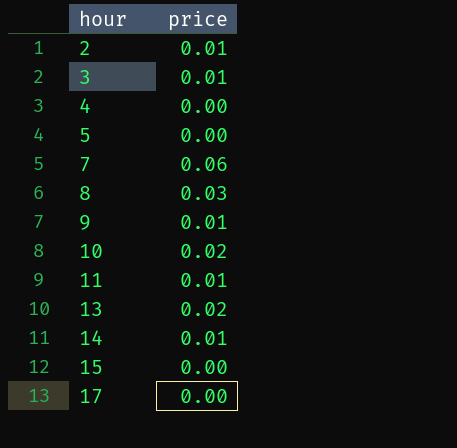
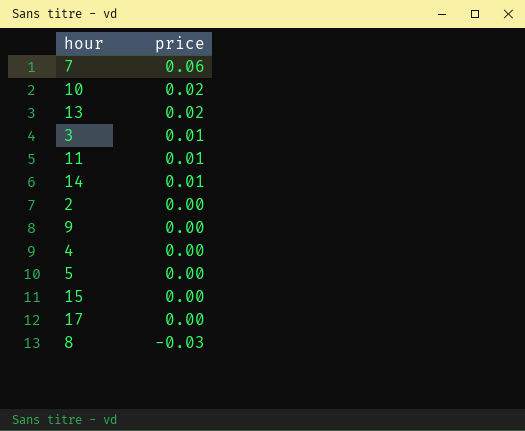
row order: hour ascending -> price descending
2 | price: 0.01 -> 0.00
9 | price: 0.01 -> 0.00
8 | price: 0.03 -> -0.03

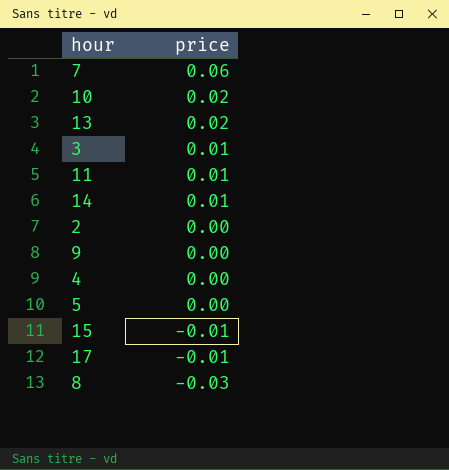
15 | price: 0.00 -> -0.01
17 | price: 0.00 -> -0.01

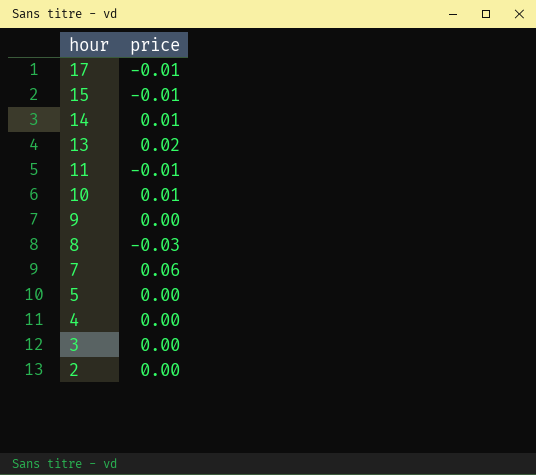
row order: price descending -> hour descending
11 | price: 0.01 -> -0.01
10 | price: 0.02 -> 0.01
3 | price: 0.01 -> 0.00

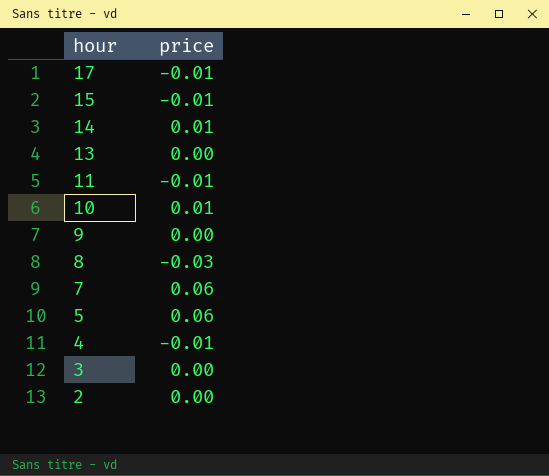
13 | price: 0.02 -> 0.00
5 | price: 0.00 -> 0.06
4 | price: 0.00 -> -0.01

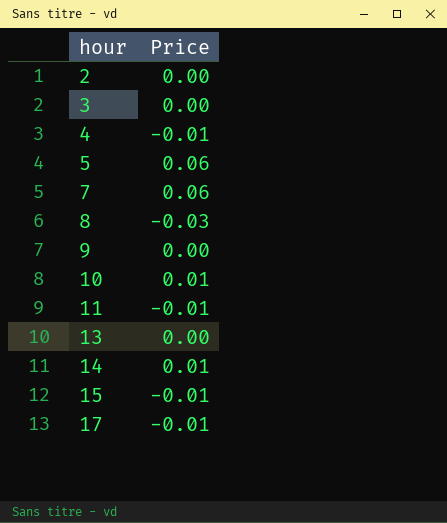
row order: hour descending -> hour ascending
column name: price -> Price

